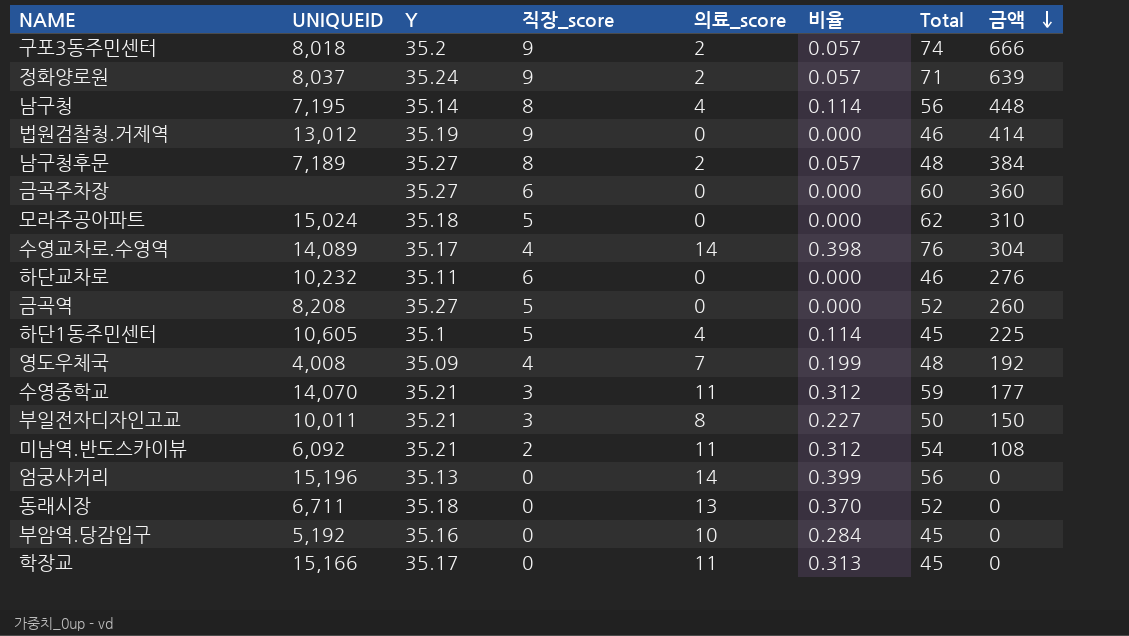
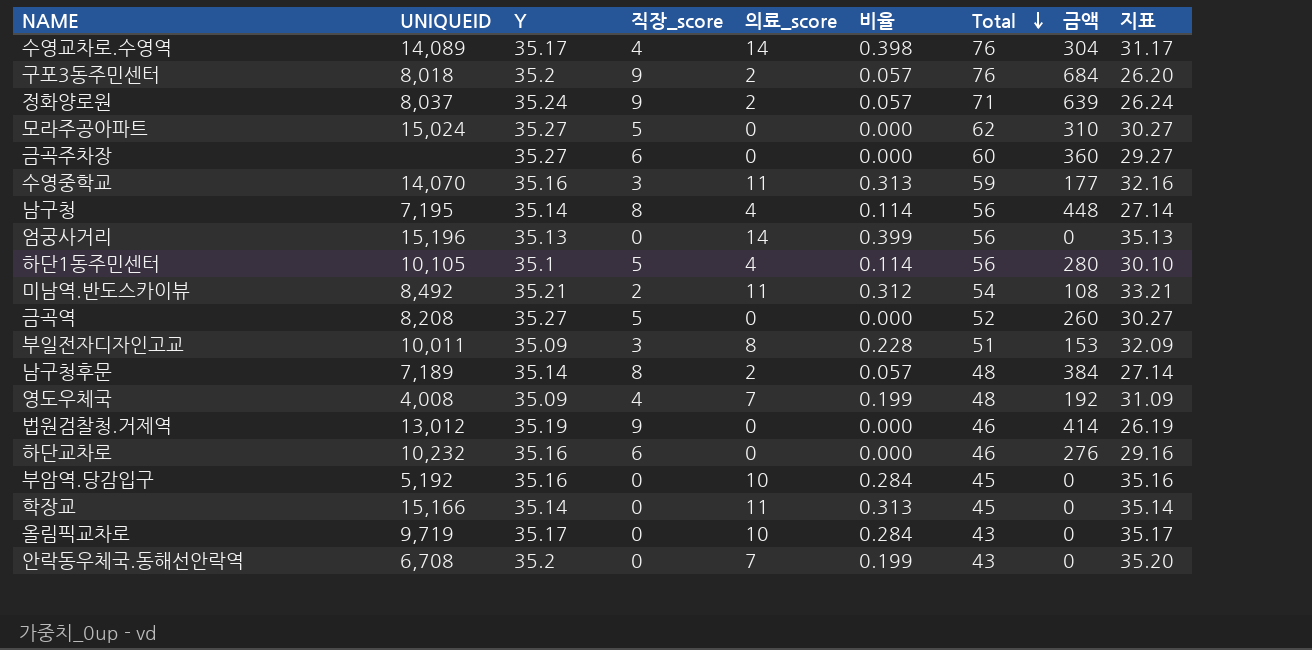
row order: 금액 descending -> Total descending
column 지표 | formula: none -> [Y] - [직장_score]
row 동래시장: 6,711 | 35.18 | 0 | 13 | 0.370 | 52 | 0 -> none
구포3동주민센터 | Total: 74 -> 76
구포3동주민센터 | 금액: 666 -> 684
모라주공아파트 | Y: 35.18 -> 35.27
수영중학교 | Y: 35.21 -> 35.16
수영중학교 | 비율: 0.312 -> 0.313
하단1동주민센터 | UNIQUEID: 10,605 -> 10,105
하단1동주민센터 | Total: 45 -> 56
하단1동주민센터 | 금액: 225 -> 280
미남역.반도스카이뷰 | UNIQUEID: 6,092 -> 8,492
부일전자디자인고교 | Y: 35.21 -> 35.09
부일전자디자인고교 | 비율: 0.227 -> 0.228
부일전자디자인고교 | Total: 50 -> 51
부일전자디자인고교 | 금액: 150 -> 153
남구청후문 | Y: 35.27 -> 35.14
하단교차로 | Y: 35.11 -> 35.16
학장교 | Y: 35.17 -> 35.14
row 올림픽교차로: none -> 9,719 | 35.17 | 0 | 10 | 0.284 | 43 | 0 | 35.17
row 안락동우체국.동해선안락역: none -> 6,708 | 35.2 | 0 | 7 | 0.199 | 43 | 0 | 35.20

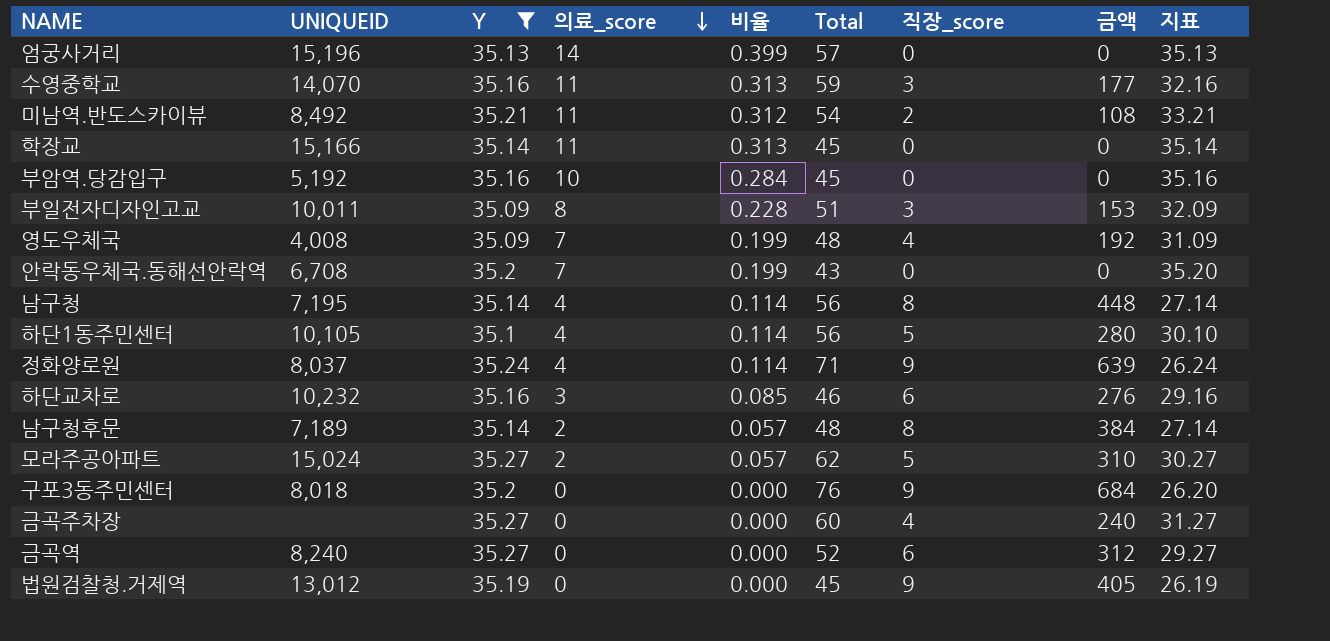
filter: none -> Y != 35.17
row order: Total descending -> 의료_score descending
column 직장_score | position: 4 -> 7
엄궁사거리 | Total: 56 -> 57
정화양로원 | 의료_score: 2 -> 4
정화양로원 | 비율: 0.057 -> 0.114
하단교차로 | 의료_score: 0 -> 3
하단교차로 | 비율: 0.000 -> 0.085
모라주공아파트 | 의료_score: 0 -> 2
모라주공아파트 | 비율: 0.000 -> 0.057
구포3동주민센터 | 의료_score: 2 -> 0
구포3동주민센터 | 비율: 0.057 -> 0.000
금곡주차장 | 직장_score: 6 -> 4
금곡주차장 | 금액: 360 -> 240
금곡주차장 | 지표: 29.27 -> 31.27
금곡역 | UNIQUEID: 8,208 -> 8,240
금곡역 | 직장_score: 5 -> 6
금곡역 | 금액: 260 -> 312
금곡역 | 지표: 30.27 -> 29.27
법원검찰청.거제역 | Total: 46 -> 45
법원검찰청.거제역 | 금액: 414 -> 405

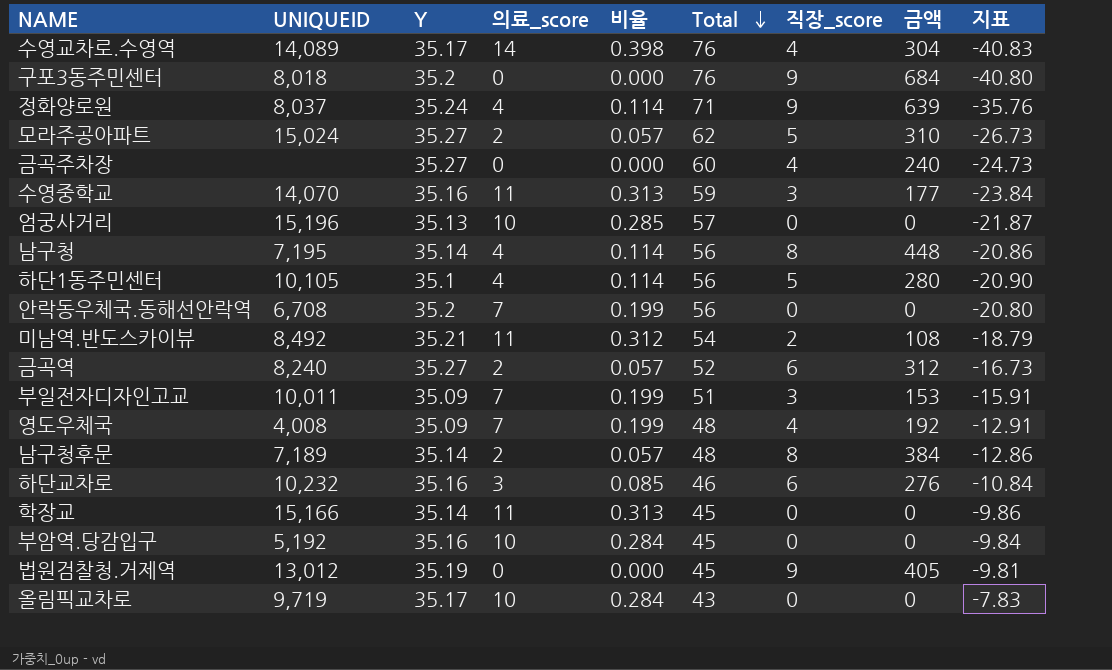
filter: Y != 35.17 -> none
row order: 의료_score descending -> Total descending
column 지표 | formula: [Y] - [직장_score] -> [Y] - [Total]
엄궁사거리 | 의료_score: 14 -> 10
엄궁사거리 | 비율: 0.399 -> 0.285
안락동우체국.동해선안락역 | Total: 43 -> 56
금곡역 | 의료_score: 0 -> 2
금곡역 | 비율: 0.000 -> 0.057
부일전자디자인고교 | 의료_score: 8 -> 7
부일전자디자인고교 | 비율: 0.228 -> 0.199

